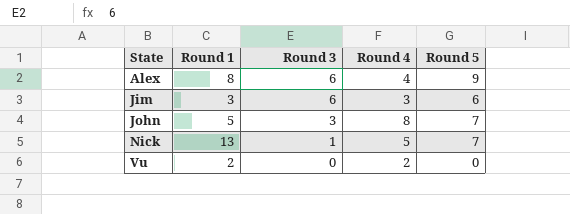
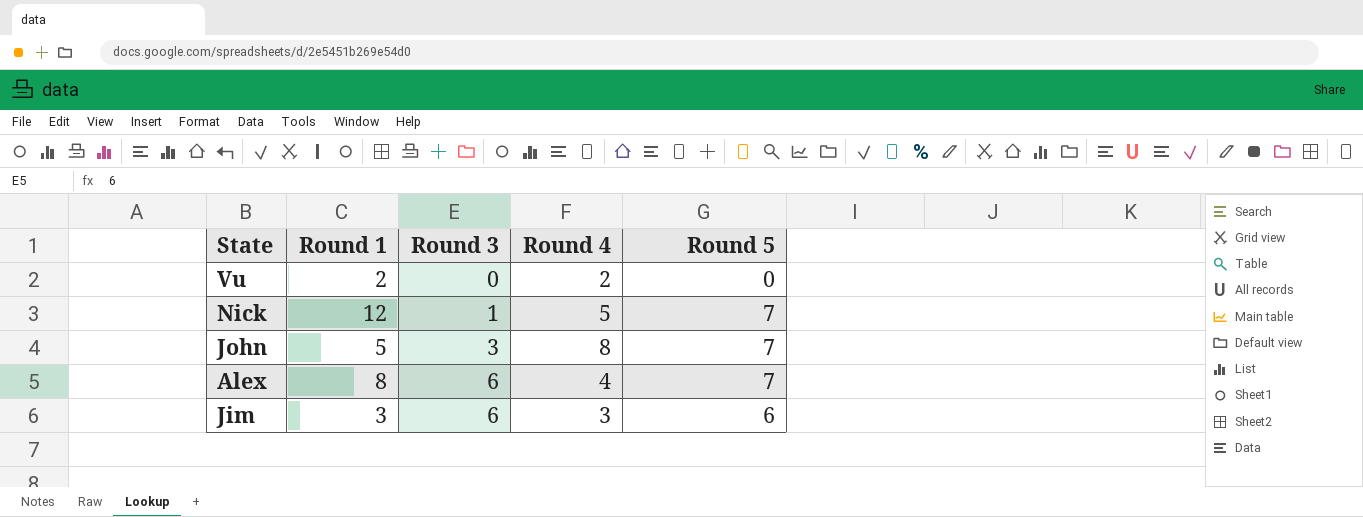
row order: State ascending -> Round 3 ascending
Nick | Round 1: 13 -> 12
Alex | Round 5: 9 -> 7

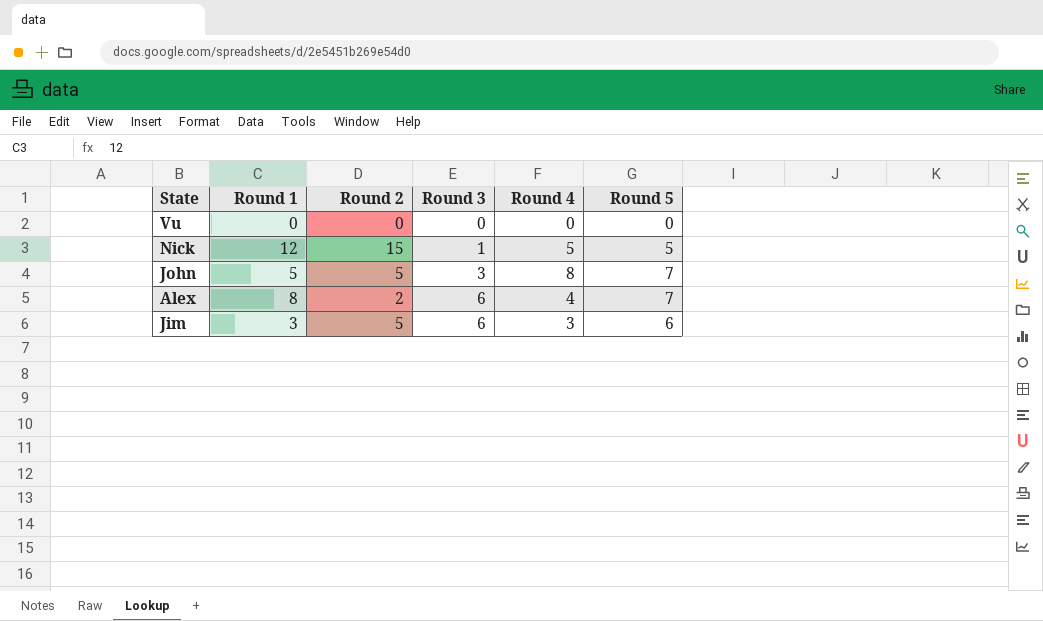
column Round 2 | position: none -> 3
Vu | Round 1: 2 -> 0
Vu | Round 4: 2 -> 0
Nick | Round 5: 7 -> 5

